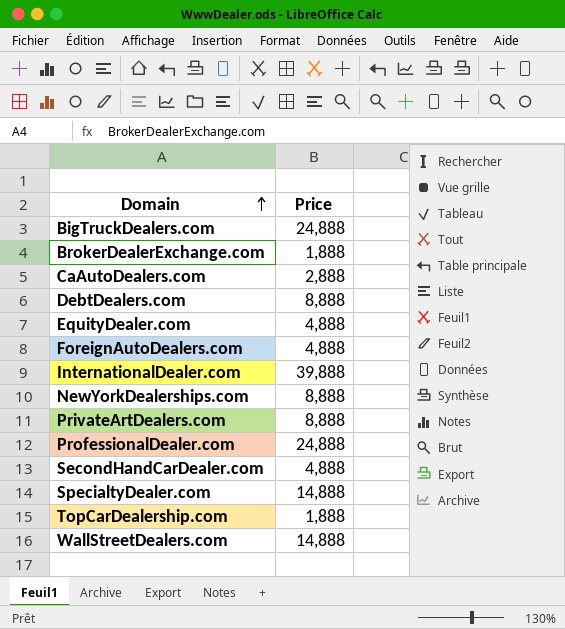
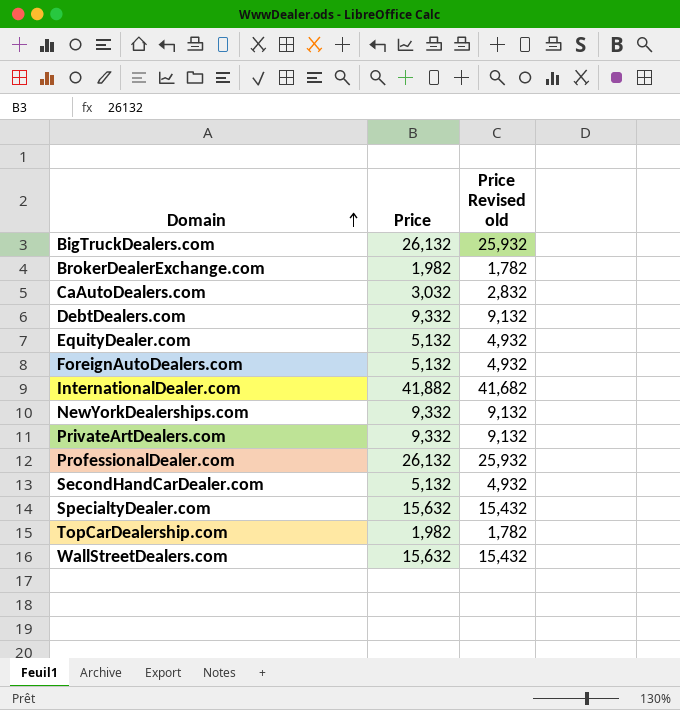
column Price Revised old | formula: none -> [Price] - 200
BigTruckDealers.com | Price: 24,888 -> 26,132
BrokerDealerExchange.com | Price: 1,888 -> 1,982
CaAutoDealers.com | Price: 2,888 -> 3,032
DebtDealers.com | Price: 8,888 -> 9,332
EquityDealer.com | Price: 4,888 -> 5,132
ForeignAutoDealers.com | Price: 4,888 -> 5,132
InternationalDealer.com | Price: 39,888 -> 41,882
NewYorkDealerships.com | Price: 8,888 -> 9,332
PrivateArtDealers.com | Price: 8,888 -> 9,332
ProfessionalDealer.com | Price: 24,888 -> 26,132
SecondHandCarDealer.com | Price: 4,888 -> 5,132
SpecialtyDealer.com | Price: 14,888 -> 15,632
TopCarDealership.com | Price: 1,888 -> 1,982
WallStreetDealers.com | Price: 14,888 -> 15,632

